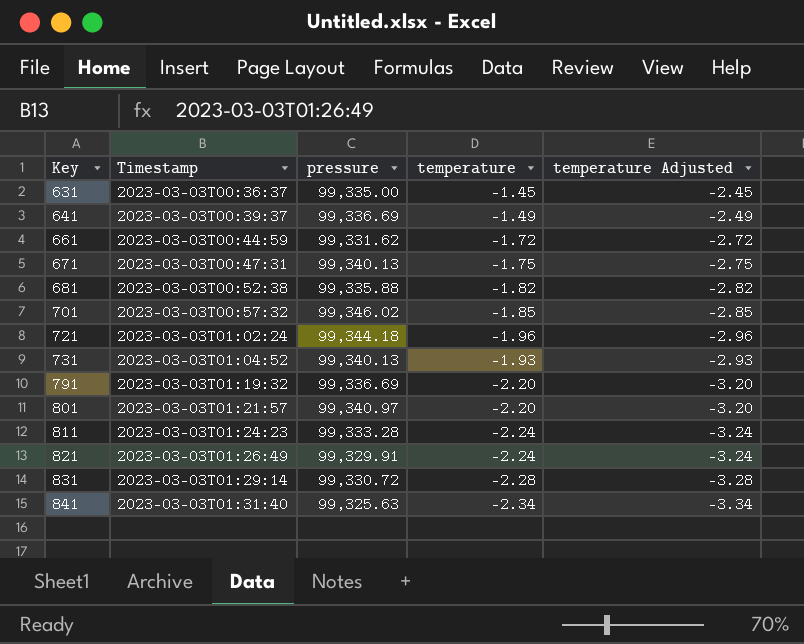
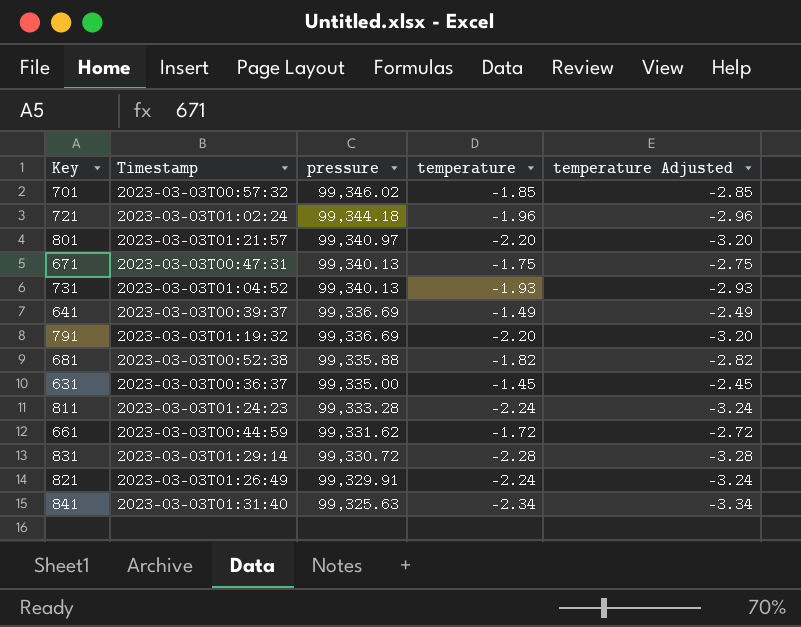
row order: Key ascending -> pressure descending

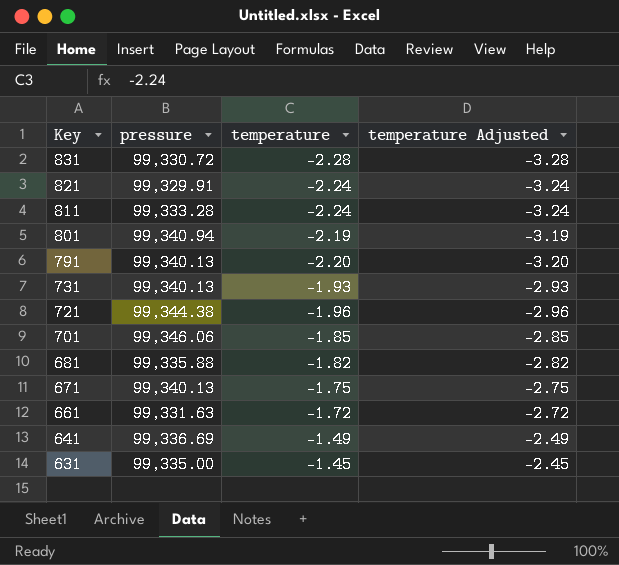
row order: pressure descending -> Key descending
column Timestamp | position: 2 -> none
row 841: 2023-03-03T01:31:40 | 99,325.63 | -2.34 | -3.34 -> none
801 | pressure: 99,340.97 -> 99,340.94
801 | temperature: -2.20 -> -2.19
801 | temperature Adjusted: -3.20 -> -3.19
791 | pressure: 99,336.69 -> 99,340.13
721 | pressure: 99,344.18 -> 99,344.38
701 | pressure: 99,346.02 -> 99,346.06
661 | pressure: 99,331.62 -> 99,331.63

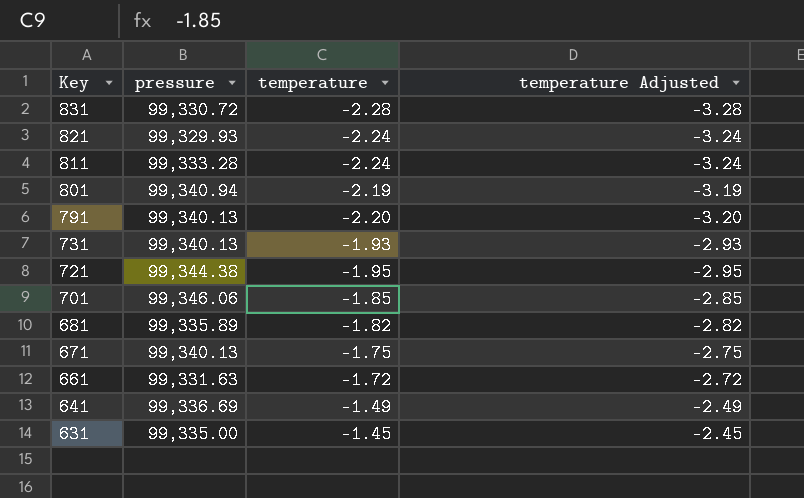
821 | pressure: 99,329.91 -> 99,329.93
721 | temperature: -1.96 -> -1.95
721 | temperature Adjusted: -2.96 -> -2.95
681 | pressure: 99,335.88 -> 99,335.89

